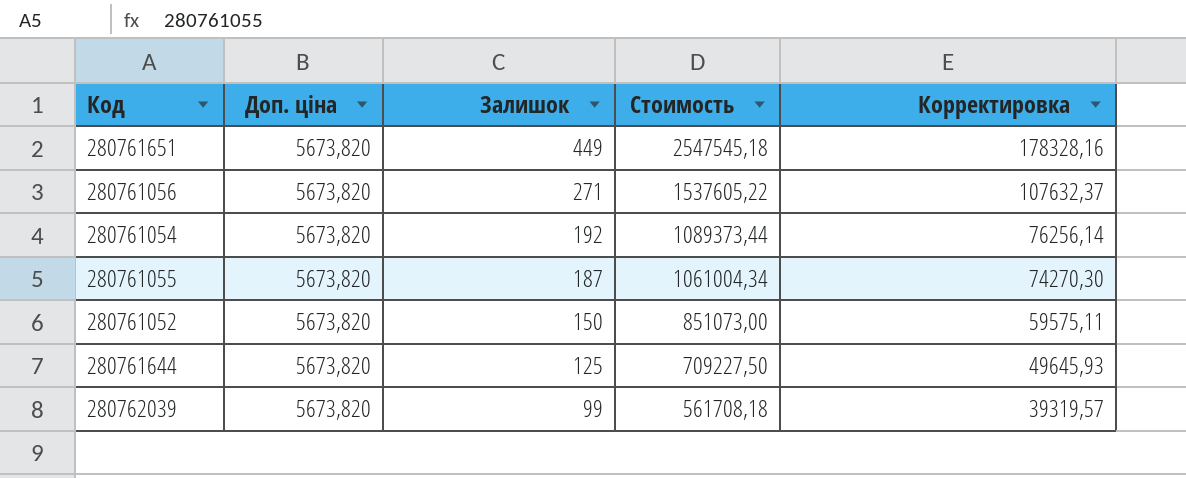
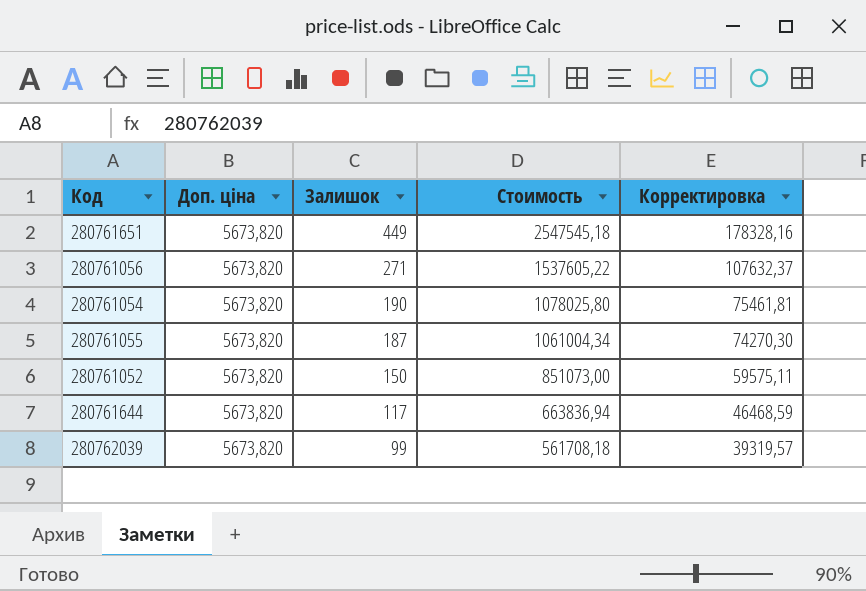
280761054 | Залишок: 192 -> 190
280761054 | Стоимость: 1089373,44 -> 1078025,80
280761054 | Корректировка: 76256,14 -> 75461,81
280761644 | Залишок: 125 -> 117
280761644 | Стоимость: 709227,50 -> 663836,94
280761644 | Корректировка: 49645,93 -> 46468,59

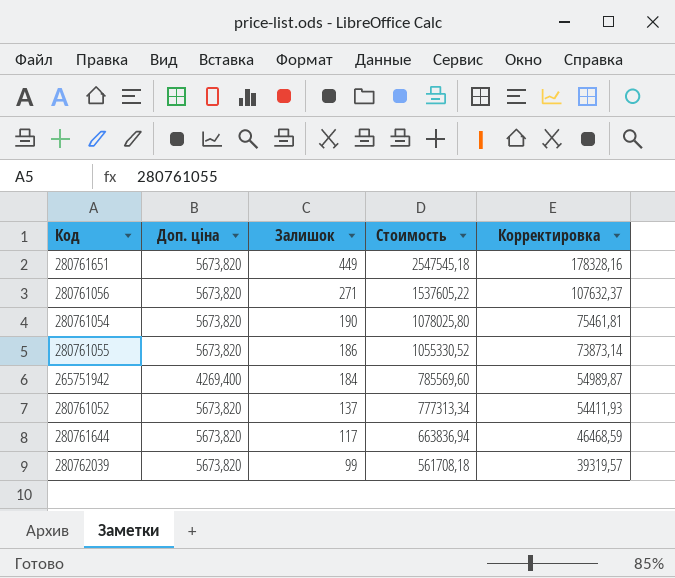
280761055 | Залишок: 187 -> 186
280761055 | Стоимость: 1061004,34 -> 1055330,52
280761055 | Корректировка: 74270,30 -> 73873,14
row 265751942: none -> 4269,400 | 184 | 785569,60 | 54989,87
280761052 | Залишок: 150 -> 137
280761052 | Стоимость: 851073,00 -> 777313,34
280761052 | Корректировка: 59575,11 -> 54411,93

